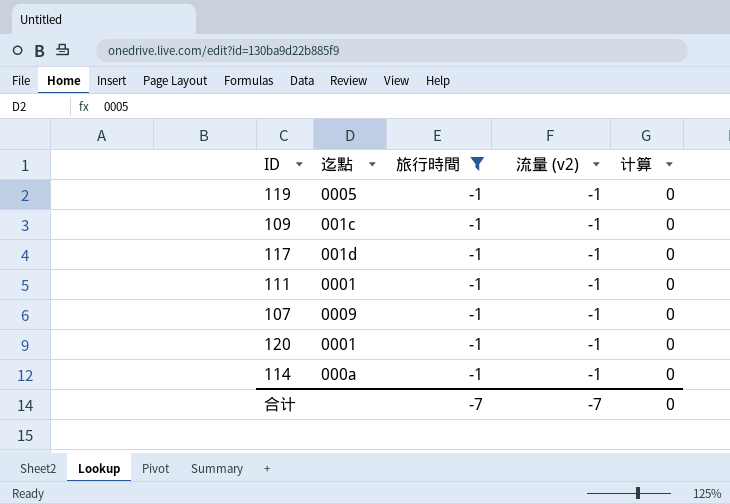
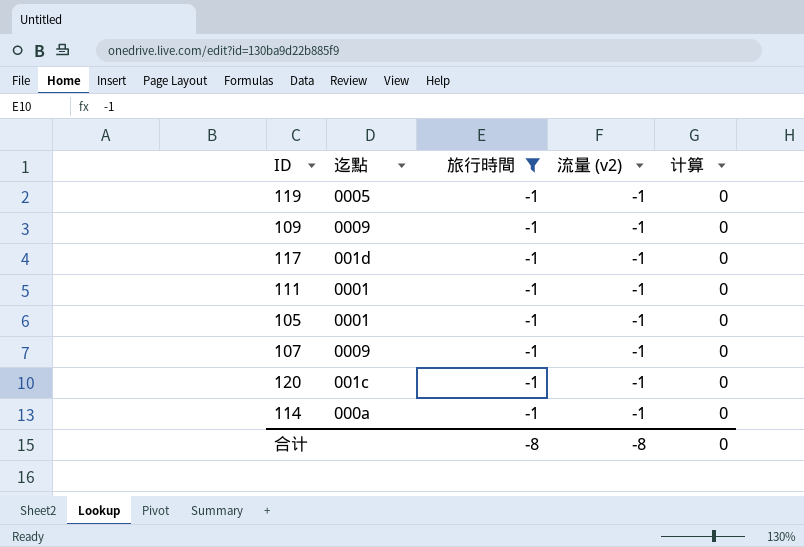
109 | 迄點: 001c -> 0009
row 105: none -> 0001 | -1 | -1 | 0
120 | 迄點: 0001 -> 001c
合计 | 旅行時間: -7 -> -8
合计 | 流量 (v2): -7 -> -8

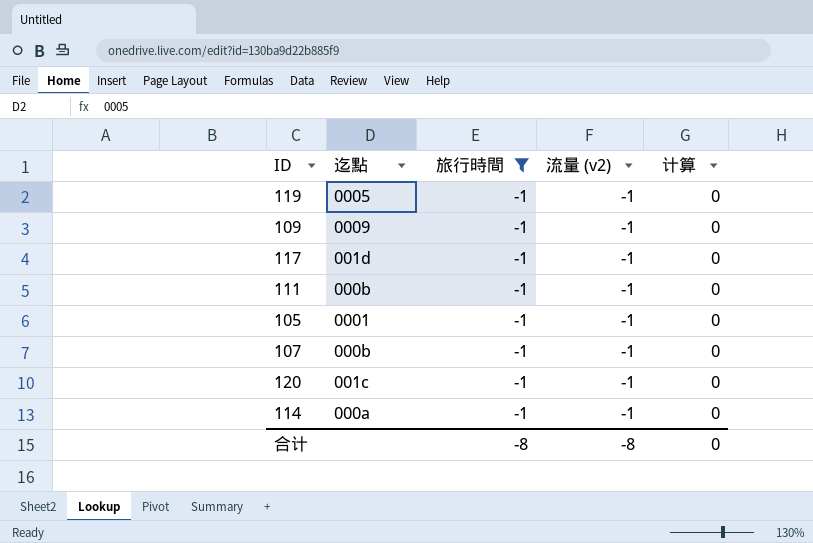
111 | 迄點: 0001 -> 000b
107 | 迄點: 0009 -> 000b

